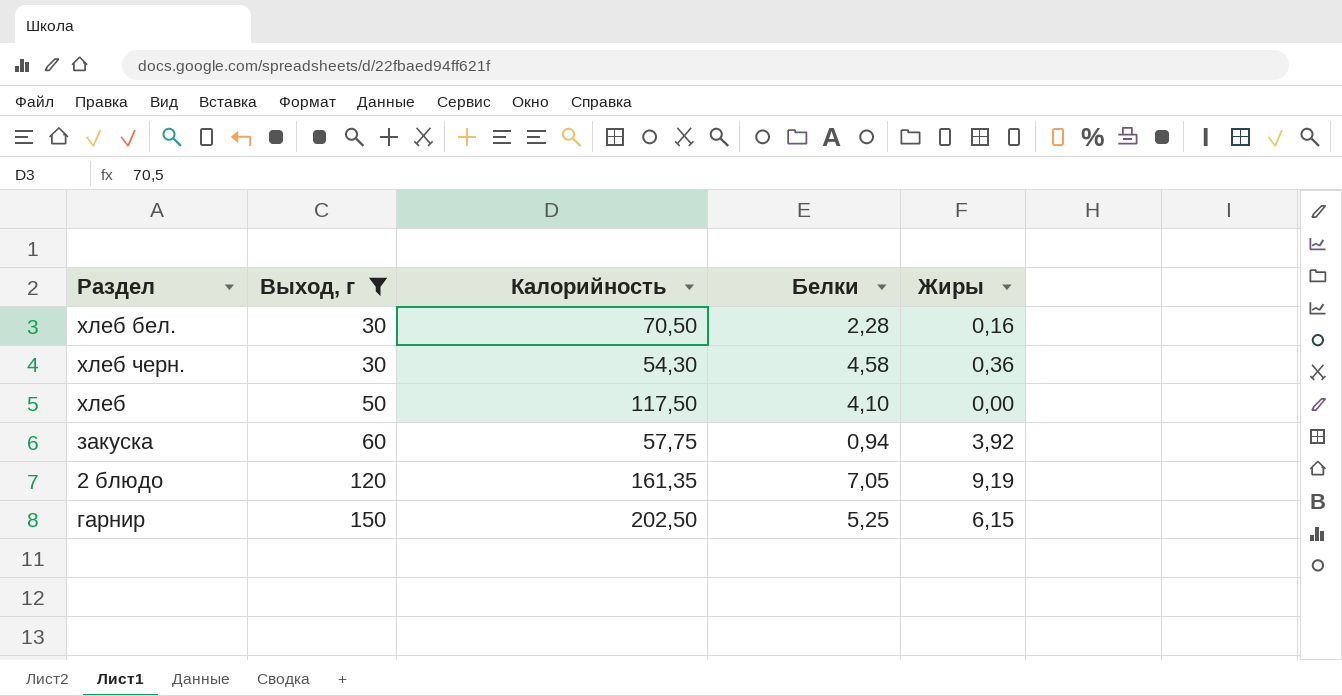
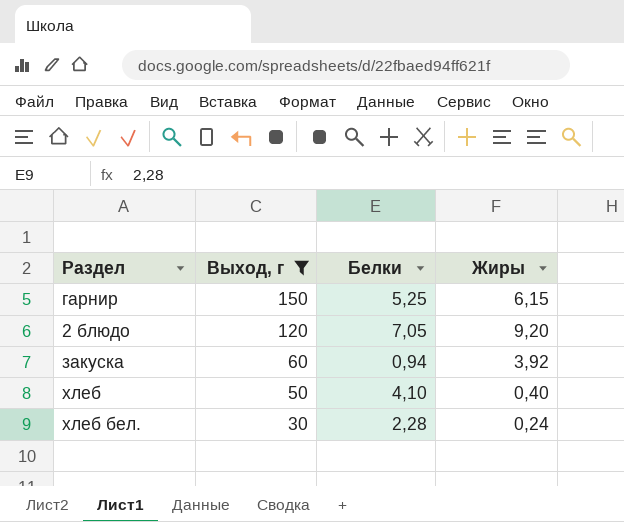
row order: Выход, г ascending -> Выход, г descending
column Калорийность | position: 3 -> none
row хлеб черн.: 30 | 54,30 | 4,58 | 0,36 -> none
2 блюдо | Жиры: 9,19 -> 9,20
хлеб | Жиры: 0,00 -> 0,40
хлеб бел. | Жиры: 0,16 -> 0,24

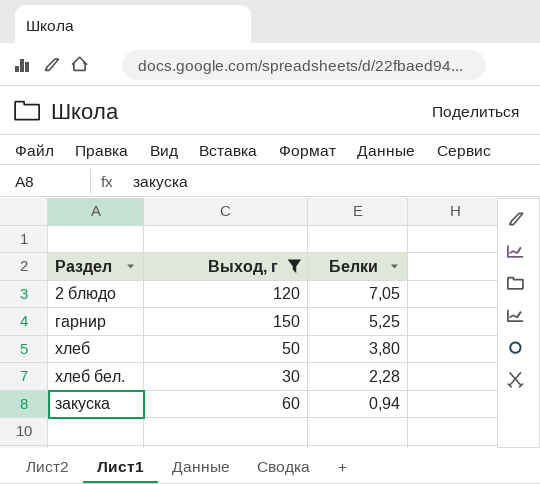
row order: Выход, г descending -> Белки descending
column Жиры | position: 4 -> none
хлеб | Белки: 4,10 -> 3,80

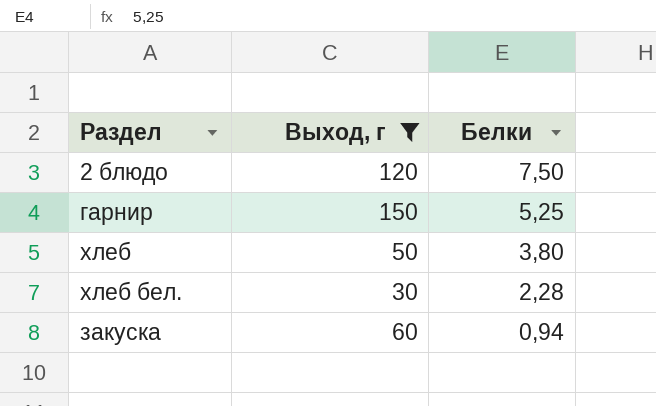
2 блюдо | Белки: 7,05 -> 7,50

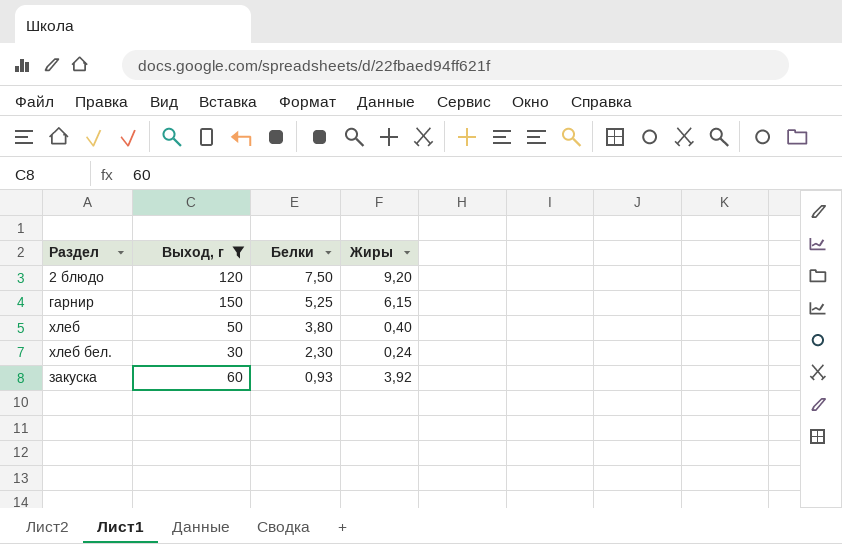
column Жиры | position: none -> 4
хлеб бел. | Белки: 2,28 -> 2,30
закуска | Белки: 0,94 -> 0,93

